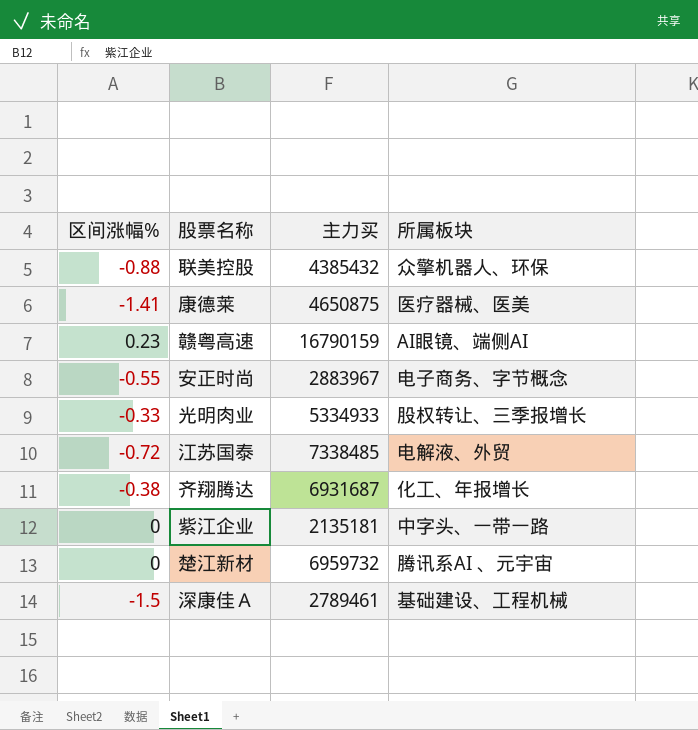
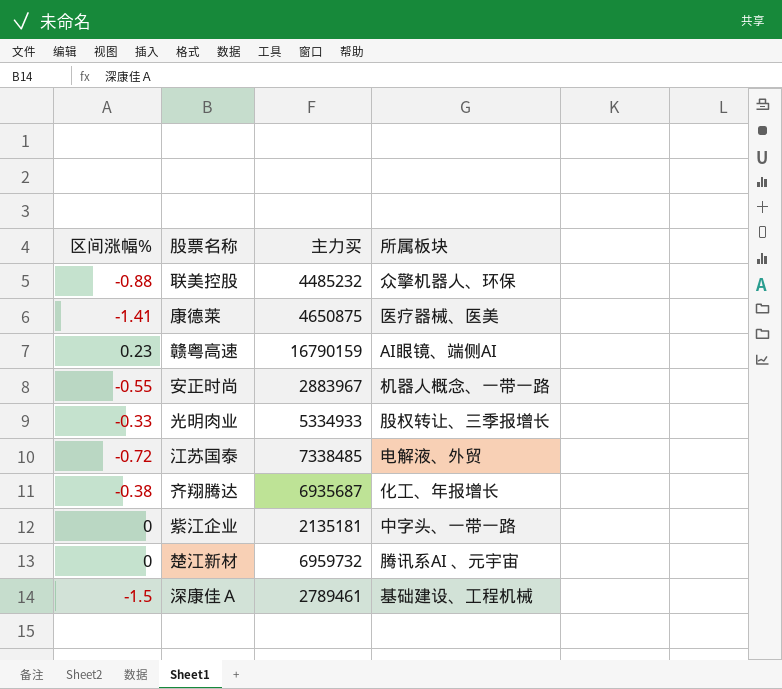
联美控股 | 主力买: 4385432 -> 4485232
安正时尚 | 所属板块: 电子商务、字节概念 -> 机器人概念、一带一路
齐翔腾达 | 主力买: 6931687 -> 6935687

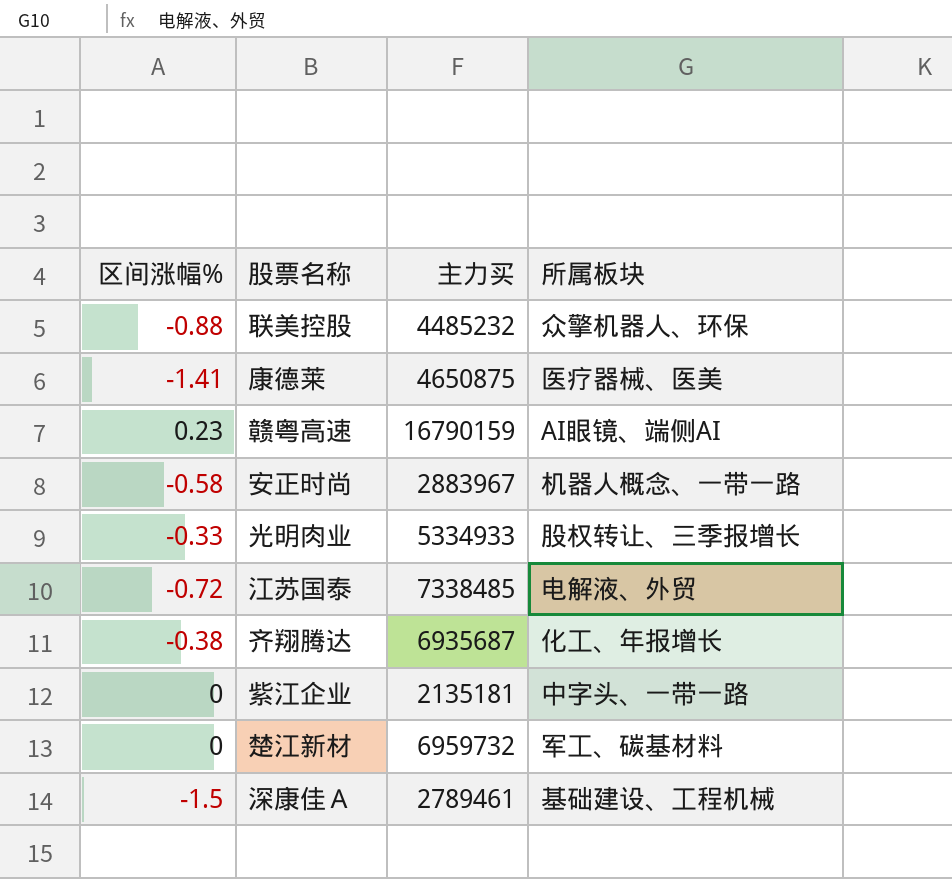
安正时尚 | 区间涨幅%: -0.55 -> -0.58
楚江新材 | 所属板块: 腾讯系AI 、元宇宙 -> 军工、碳基材料

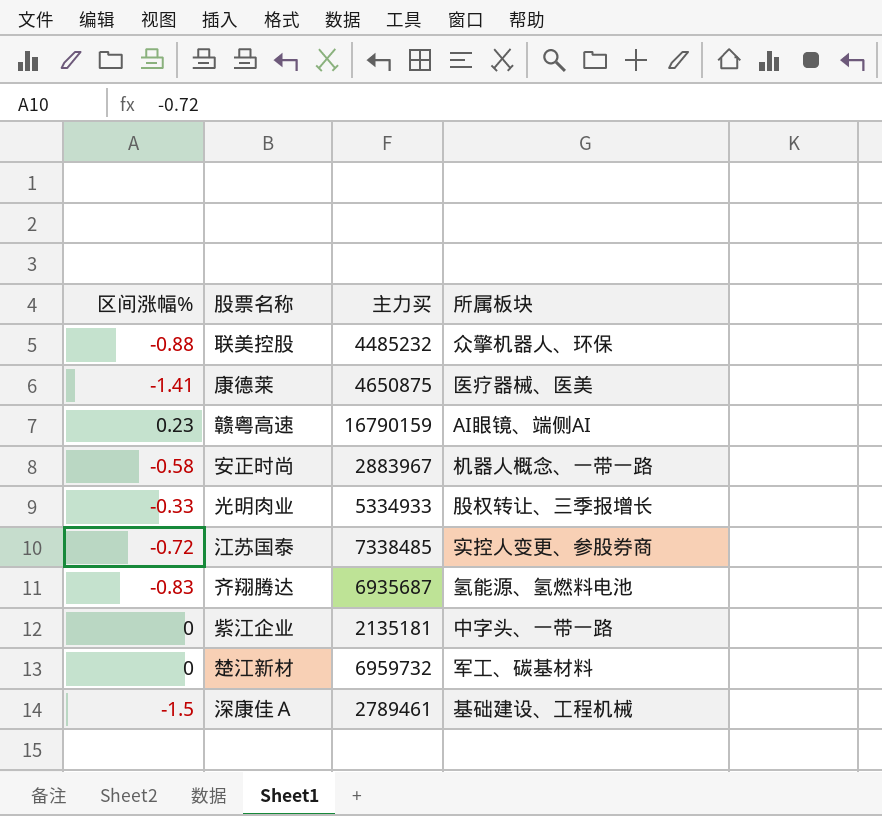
江苏国泰 | 所属板块: 电解液、外贸 -> 实控人变更、参股券商
齐翔腾达 | 区间涨幅%: -0.38 -> -0.83
齐翔腾达 | 所属板块: 化工、年报增长 -> 氢能源、氢燃料电池

